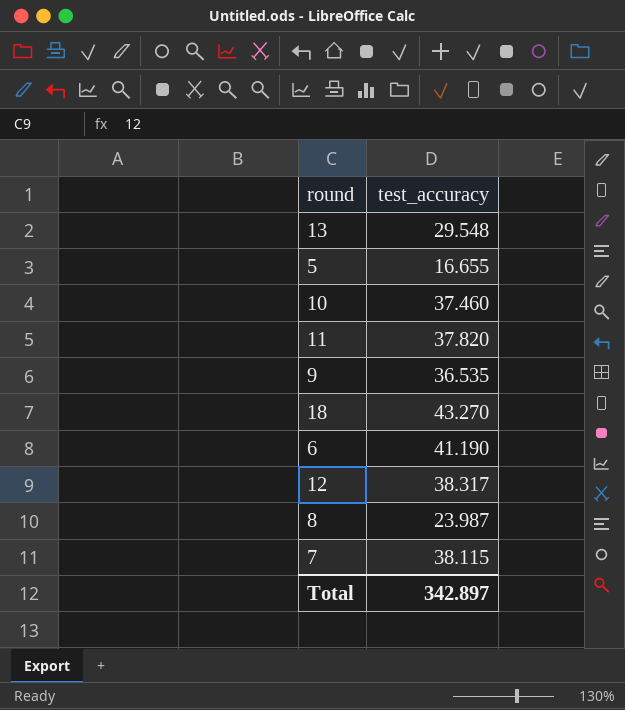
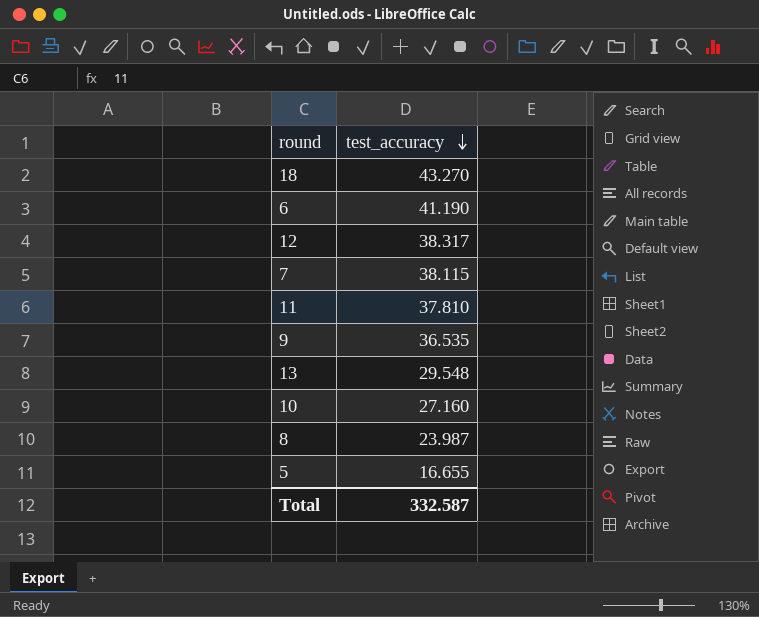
row order: none -> test_accuracy descending
11 | test_accuracy: 37.820 -> 37.810
10 | test_accuracy: 37.460 -> 27.160
Total | test_accuracy: 342.897 -> 332.587

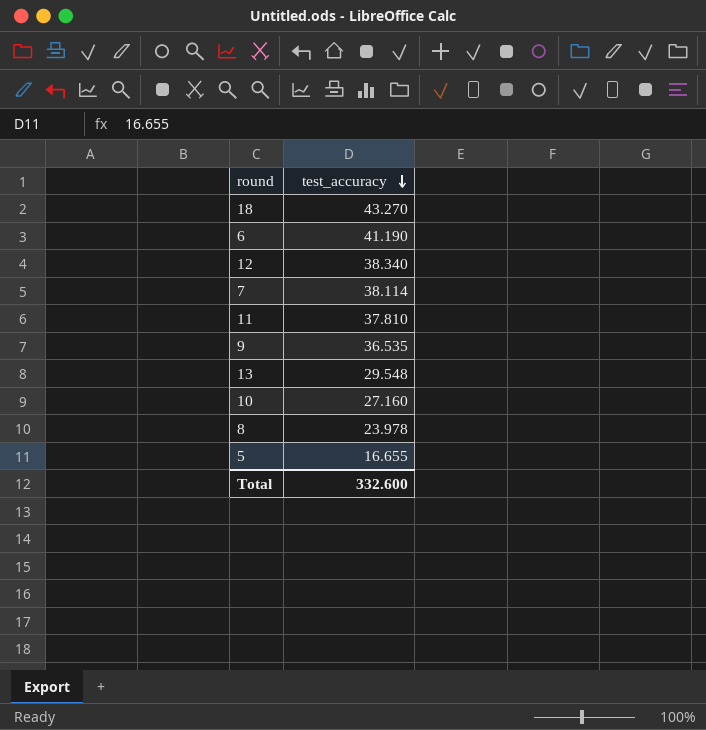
12 | test_accuracy: 38.317 -> 38.340
7 | test_accuracy: 38.115 -> 38.114
8 | test_accuracy: 23.987 -> 23.978
Total | test_accuracy: 332.587 -> 332.600

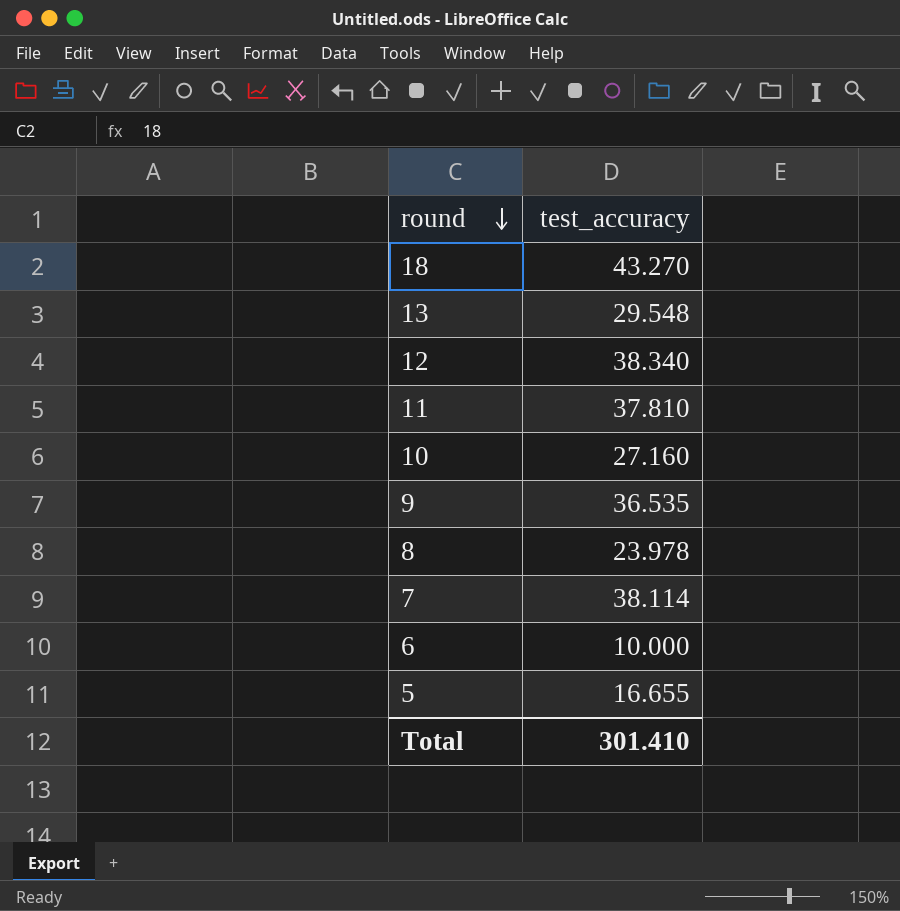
row order: test_accuracy descending -> round descending
6 | test_accuracy: 41.190 -> 10.000
Total | test_accuracy: 332.600 -> 301.410

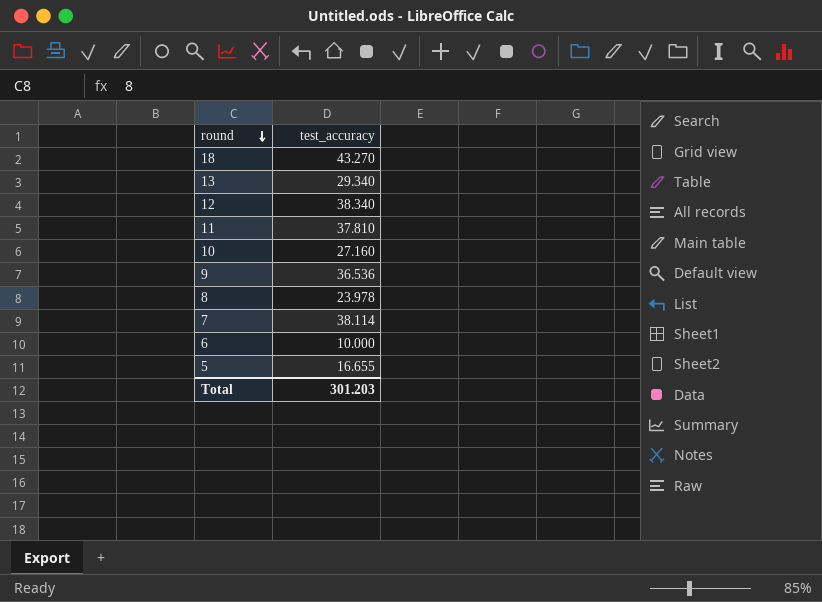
13 | test_accuracy: 29.548 -> 29.340
9 | test_accuracy: 36.535 -> 36.536
Total | test_accuracy: 301.410 -> 301.203

